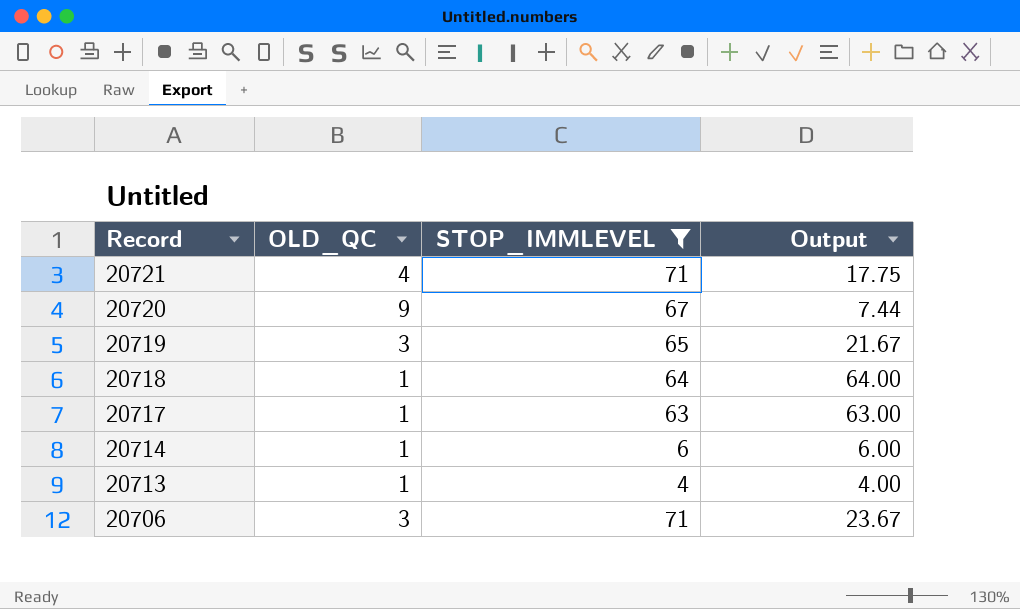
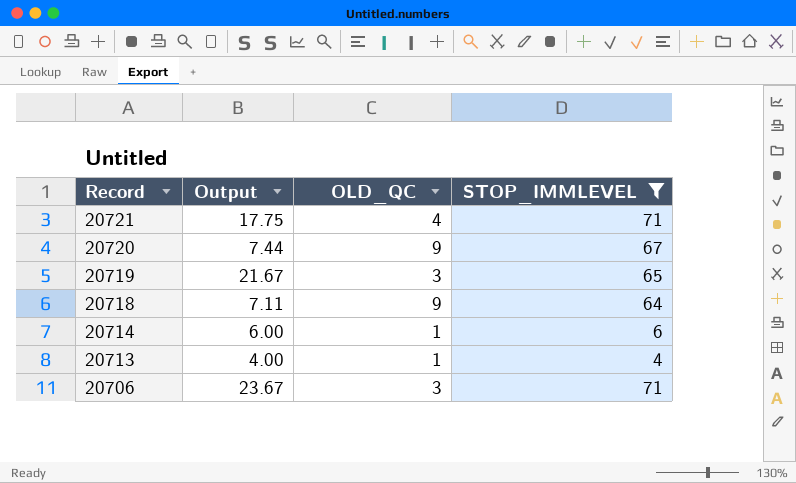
column Output | position: 4 -> 2
row 20717: 1 | 63 | 63.00 -> none
20718 | Output: 64.00 -> 7.11
20718 | OLD_QC: 1 -> 9

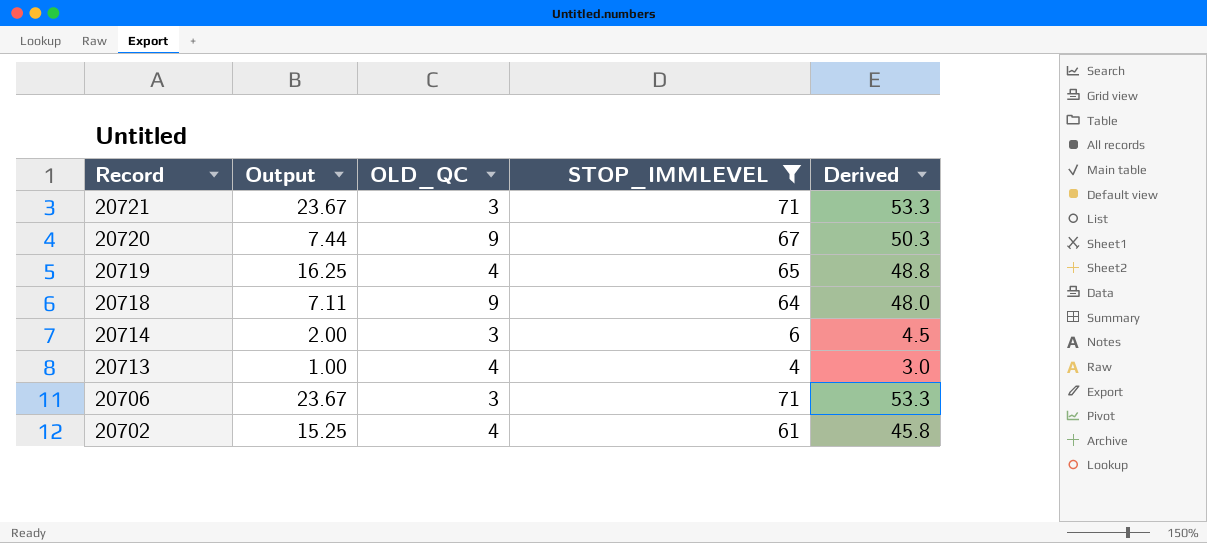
column Derived | formula: none -> [STOP_IMMLEVEL] * 0.75
20721 | Output: 17.75 -> 23.67
20721 | OLD_QC: 4 -> 3
20719 | Output: 21.67 -> 16.25
20719 | OLD_QC: 3 -> 4
20714 | Output: 6.00 -> 2.00
20714 | OLD_QC: 1 -> 3
20713 | Output: 4.00 -> 1.00
20713 | OLD_QC: 1 -> 4
row 20702: none -> 15.25 | 4 | 61 | 45.8

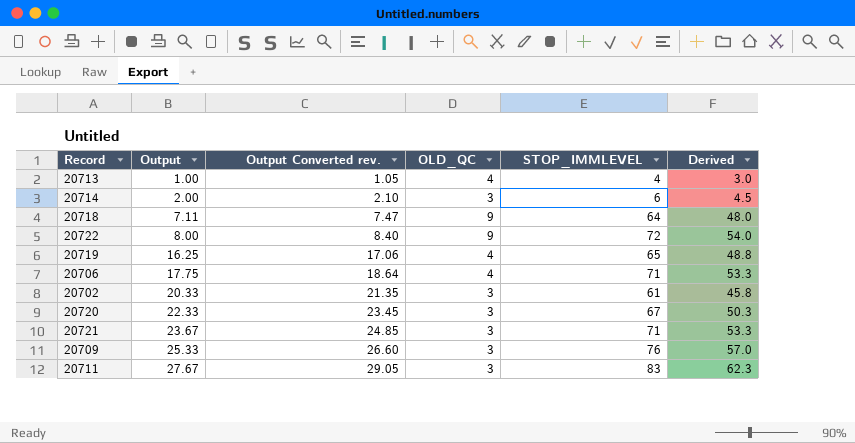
filter: STOP_IMMLEVEL <= 71 -> none
row order: Record descending -> Output ascending
column Output Converted rev. | formula: none -> [Output] * 1.05
20706 | Output: 23.67 -> 17.75
20706 | OLD_QC: 3 -> 4
20702 | Output: 15.25 -> 20.33
20702 | OLD_QC: 4 -> 3
20720 | Output: 7.44 -> 22.33
20720 | OLD_QC: 9 -> 3

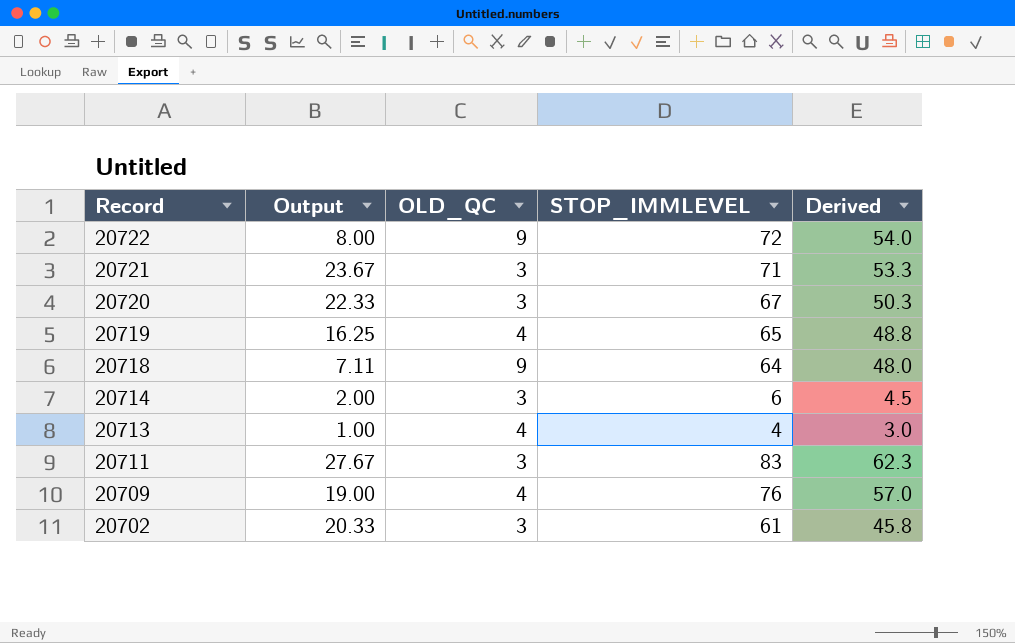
row order: Output ascending -> Record descending
column Output Converted rev. | formula: [Output] * 1.05 -> none
row 20706: 17.75 | 18.64 | 4 | 71 | 53.3 -> none
20709 | Output: 25.33 -> 19.00
20709 | OLD_QC: 3 -> 4

